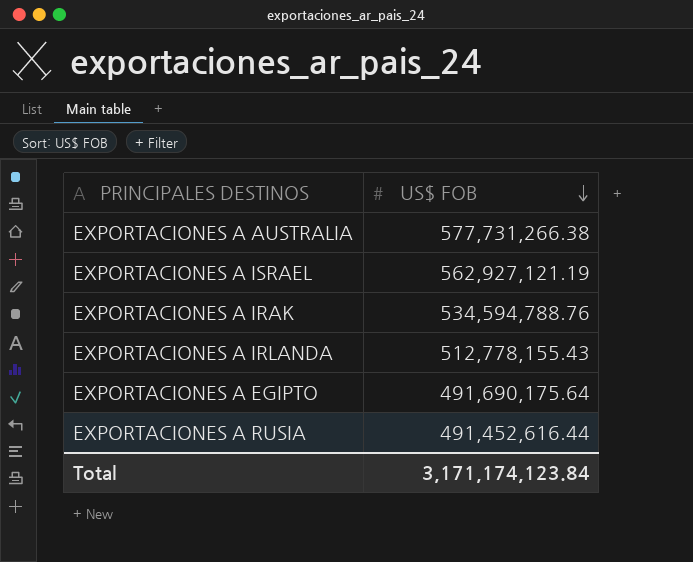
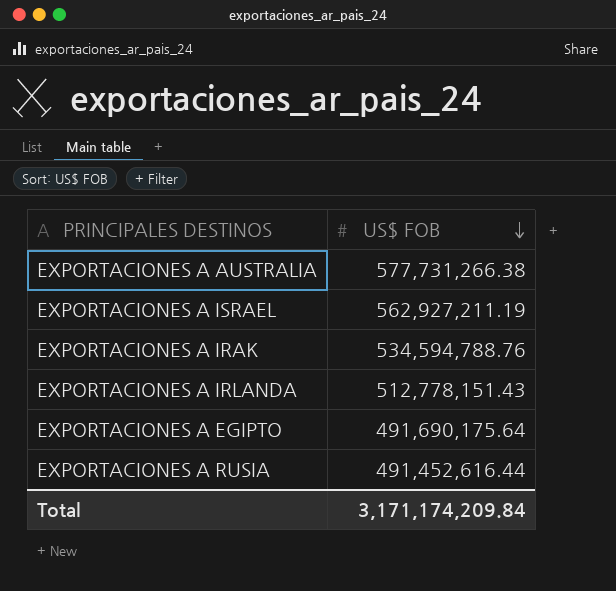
EXPORTACIONES A ISRAEL | US$ FOB: 562,927,121.19 -> 562,927,211.19
EXPORTACIONES A IRLANDA | US$ FOB: 512,778,155.43 -> 512,778,151.43
Total | US$ FOB: 3,171,174,123.84 -> 3,171,174,209.84

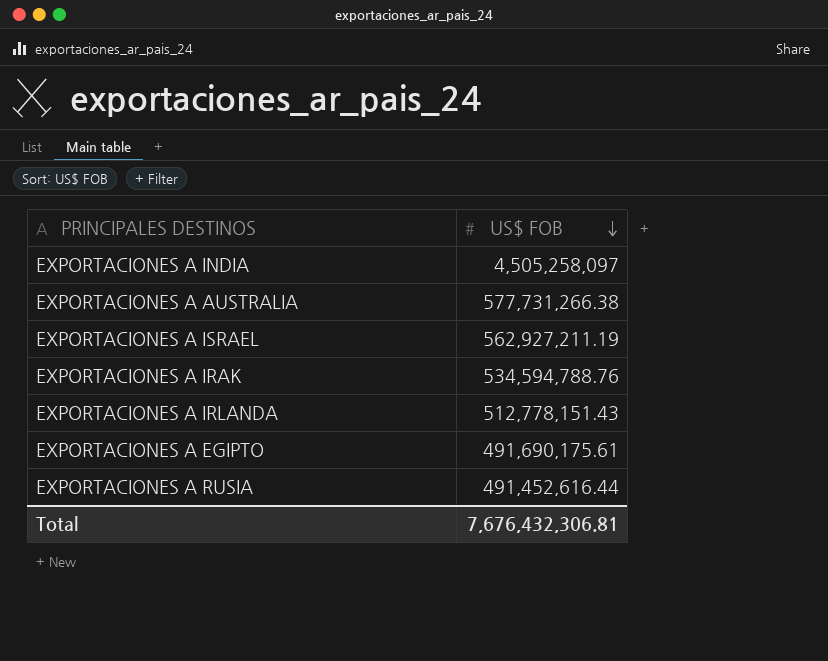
row EXPORTACIONES A INDIA: none -> 4,505,258,097
EXPORTACIONES A EGIPTO | US$ FOB: 491,690,175.64 -> 491,690,175.61
Total | US$ FOB: 3,171,174,209.84 -> 7,676,432,306.81

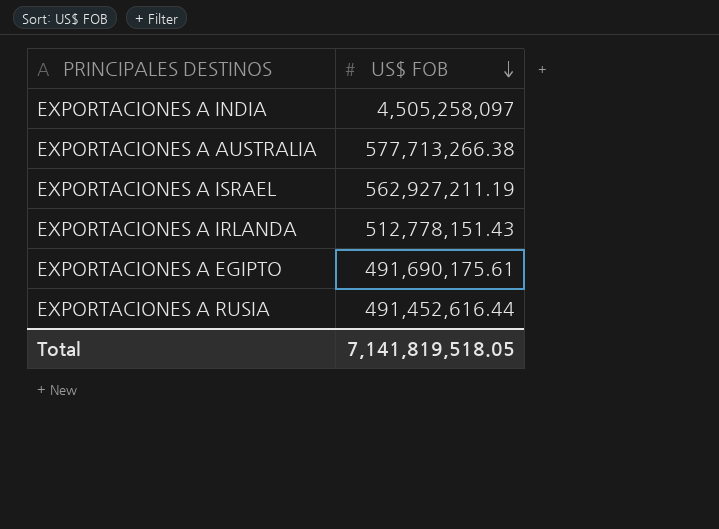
row EXPORTACIONES A IRAK: 534,594,788.76 -> none
EXPORTACIONES A AUSTRALIA | US$ FOB: 577,731,266.38 -> 577,713,266.38
Total | US$ FOB: 7,676,432,306.81 -> 7,141,819,518.05

